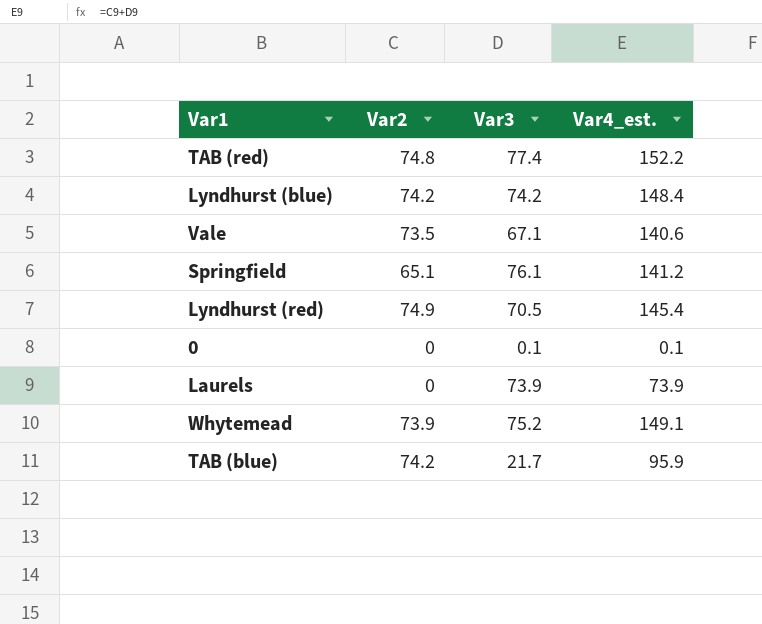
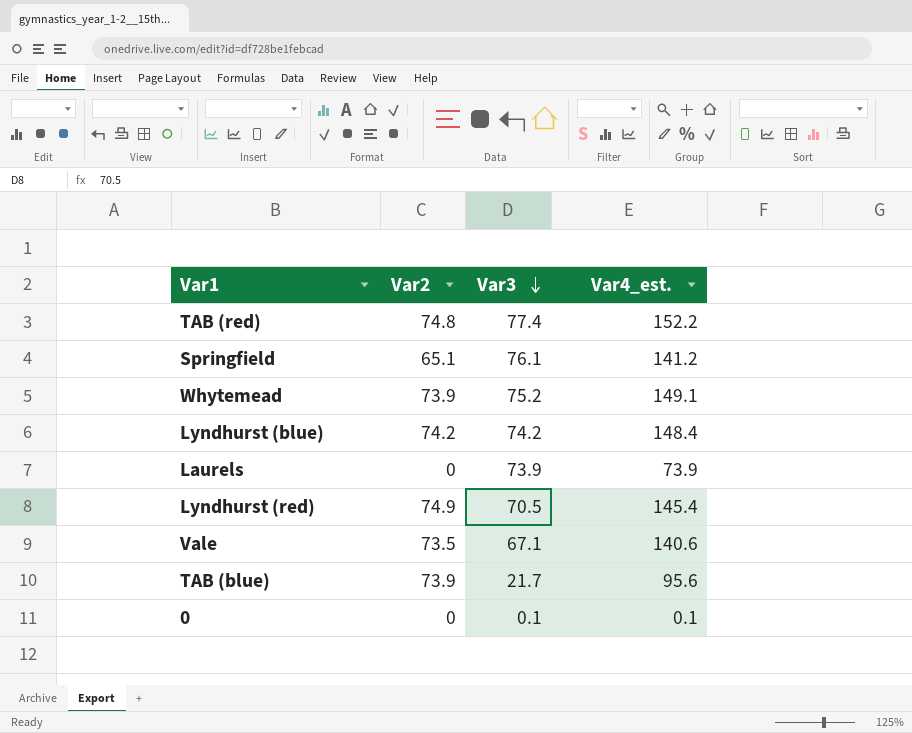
row order: none -> Var3 descending
TAB (blue) | Var2: 74.2 -> 73.9
TAB (blue) | Var4_est.: 95.9 -> 95.6

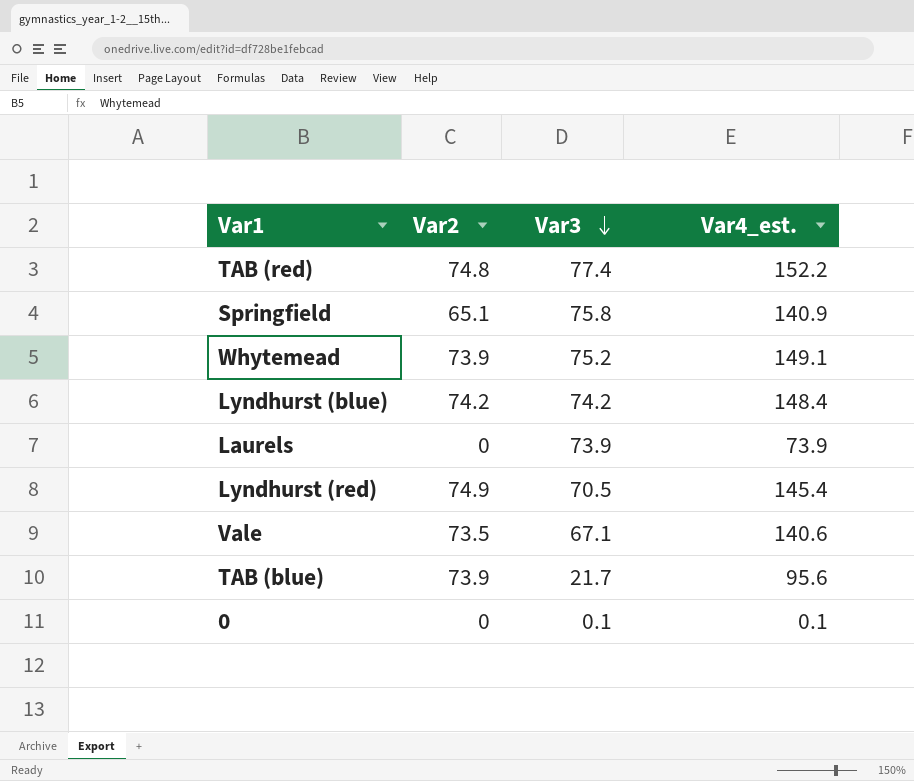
Springfield | Var3: 76.1 -> 75.8
Springfield | Var4_est.: 141.2 -> 140.9

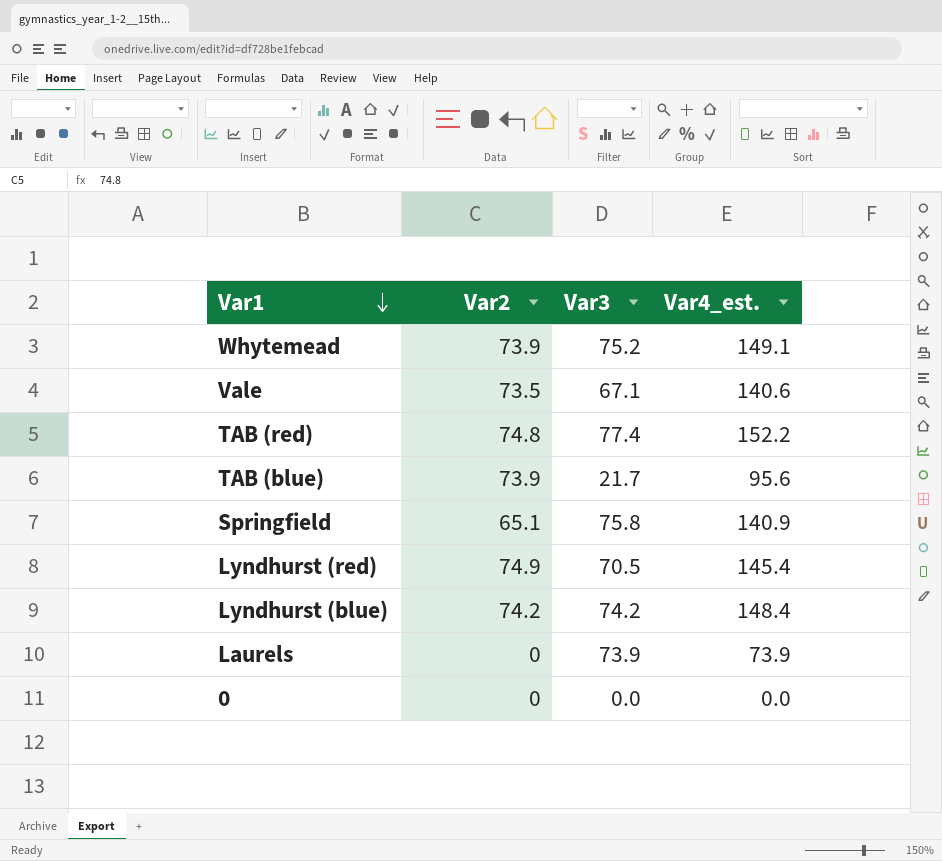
row order: Var3 descending -> Var1 descending
0 | Var3: 0.1 -> 0.0
0 | Var4_est.: 0.1 -> 0.0

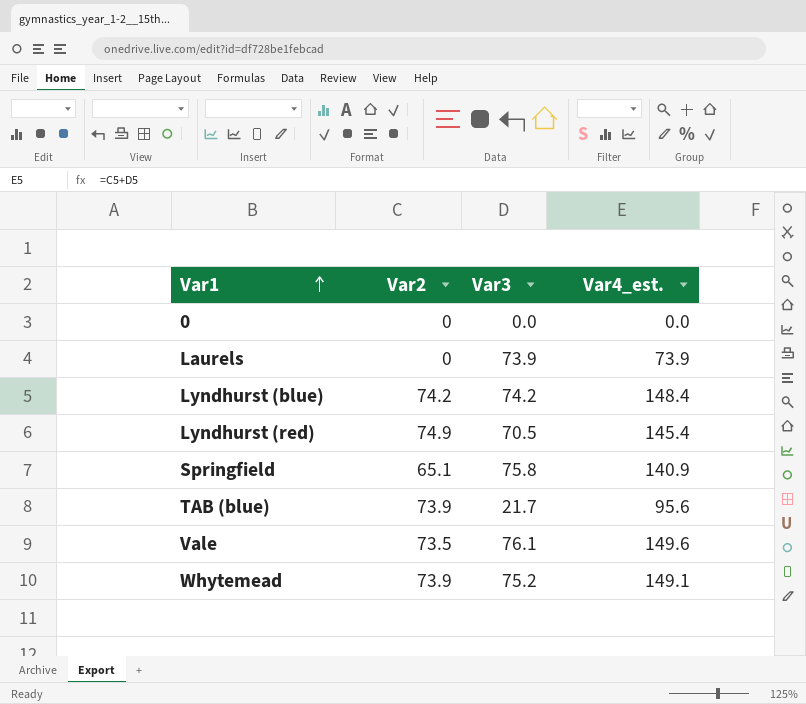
row order: Var1 descending -> Var1 ascending
row TAB (red): 74.8 | 77.4 | 152.2 -> none
Vale | Var3: 67.1 -> 76.1
Vale | Var4_est.: 140.6 -> 149.6

